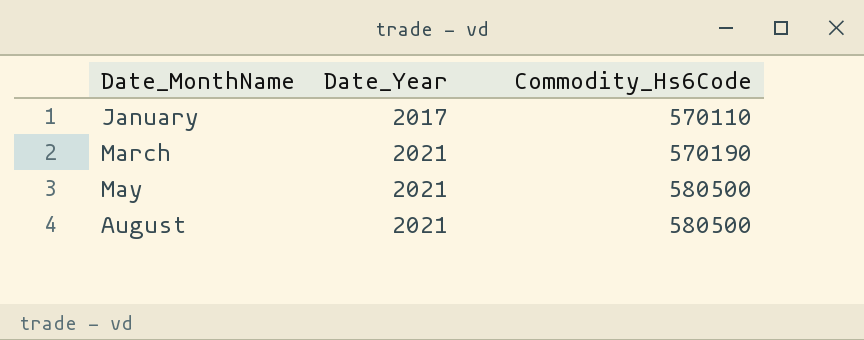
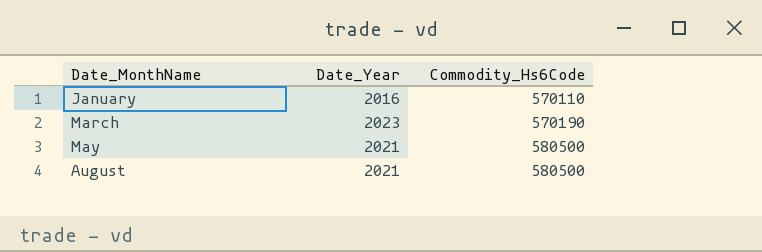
January | Date_Year: 2017 -> 2016
March | Date_Year: 2021 -> 2023

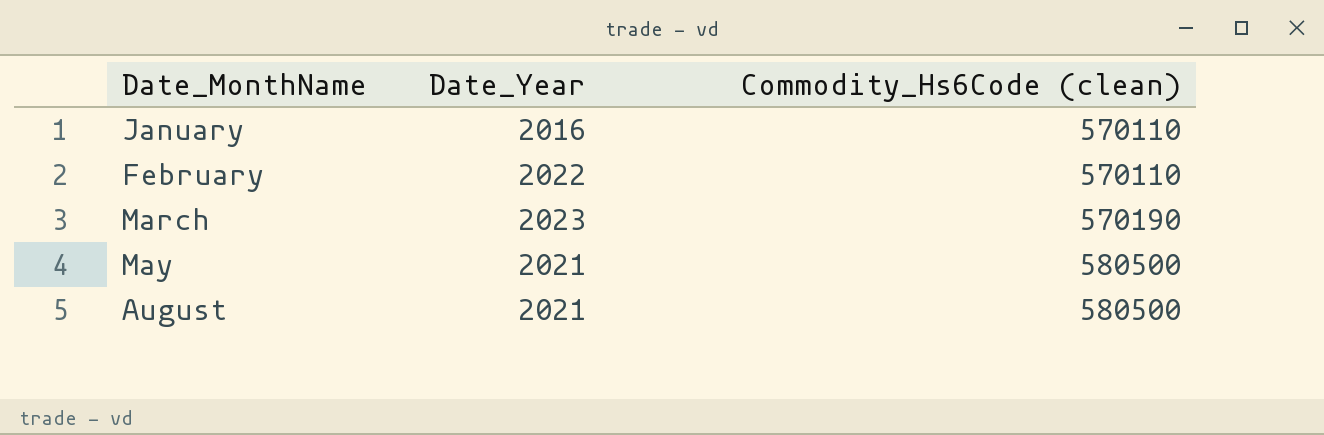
column name: Commodity_Hs6Code -> Commodity_Hs6Code (clean)
row February: none -> 2022 | 570110

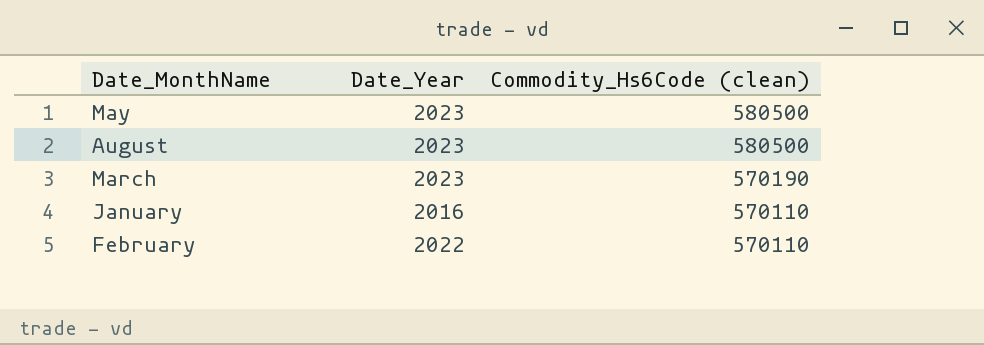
row order: Date_MonthName ascending -> Commodity_Hs6Code (clean) descending
May | Date_Year: 2021 -> 2023
August | Date_Year: 2021 -> 2023

